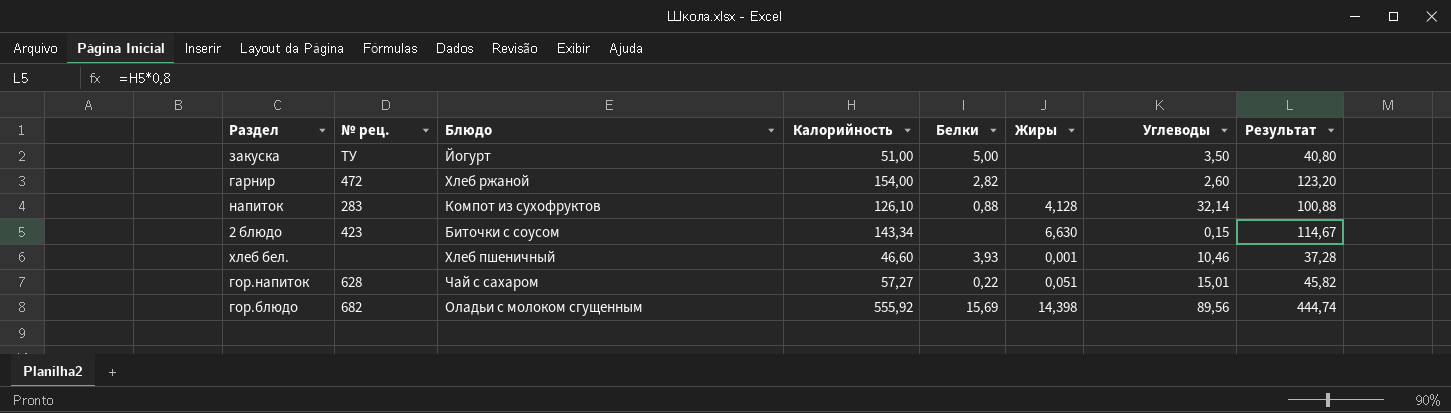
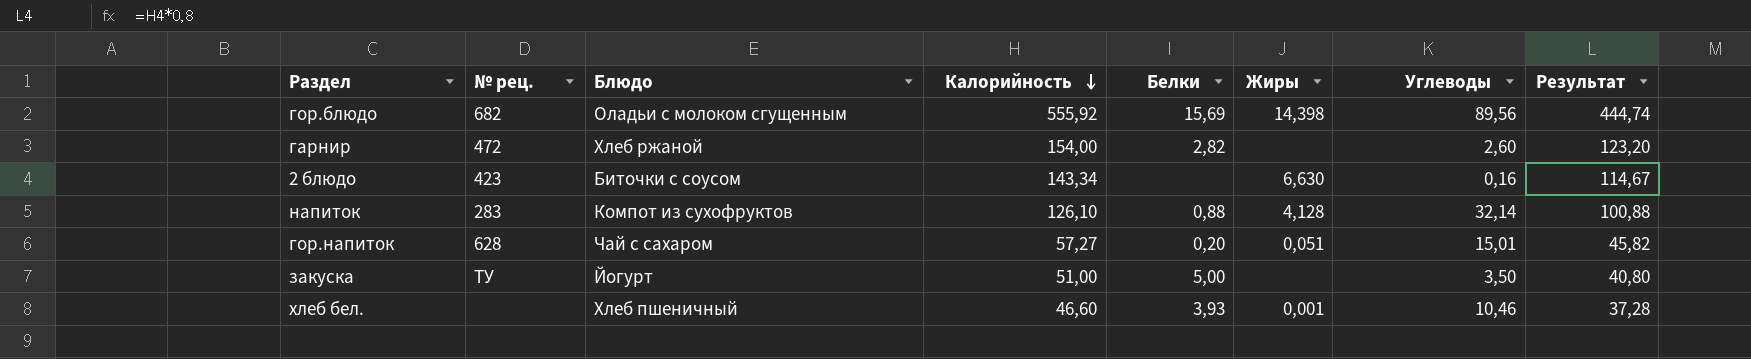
row order: none -> Калорийность descending
2 блюдо | Углеводы: 0,15 -> 0,16
гор.напиток | Белки: 0,22 -> 0,20

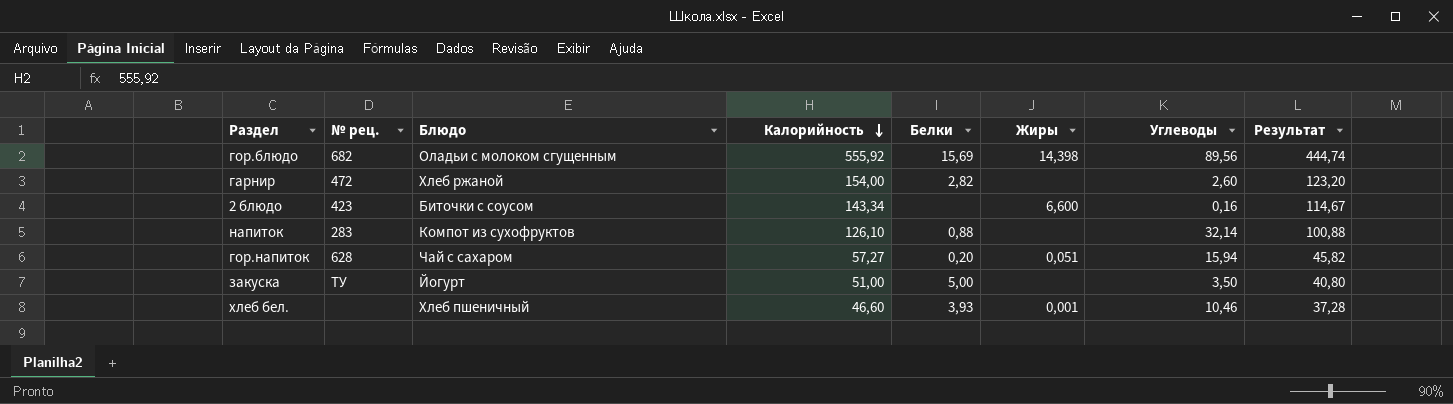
2 блюдо | Жиры: 6,630 -> 6,600
напиток | Жиры: 4,128 -> none
гор.напиток | Углеводы: 15,01 -> 15,94

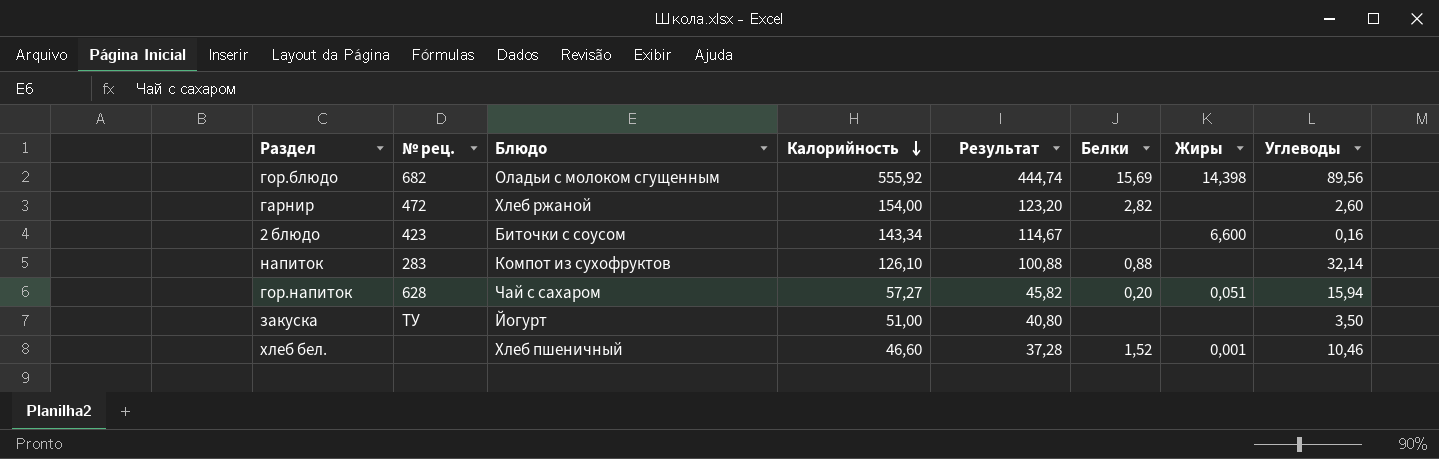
column Результат | position: 8 -> 5
закуска | Белки: 5,00 -> none
хлеб бел. | Белки: 3,93 -> 1,52

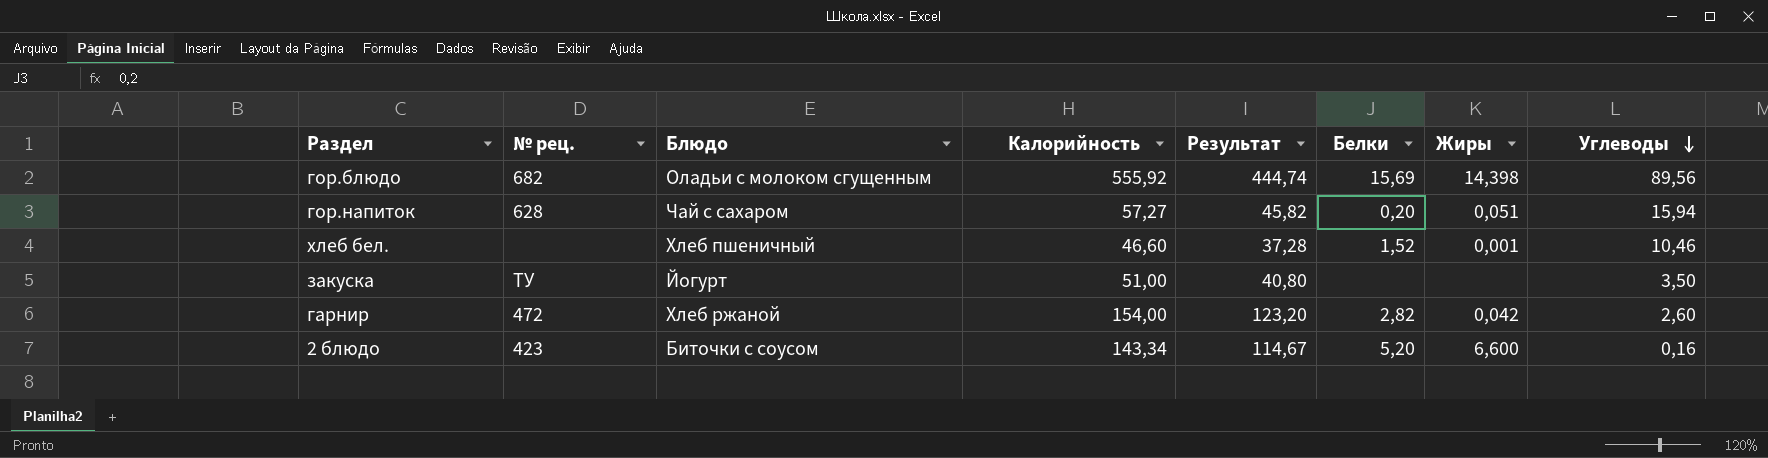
row order: Калорийность descending -> Углеводы descending
row напиток: 283 | Компот из сухофруктов | 126,10 | 100,88 | 0,88 | none | 32,14 -> none
гарнир | Жиры: none -> 0,042
2 блюдо | Белки: none -> 5,20

